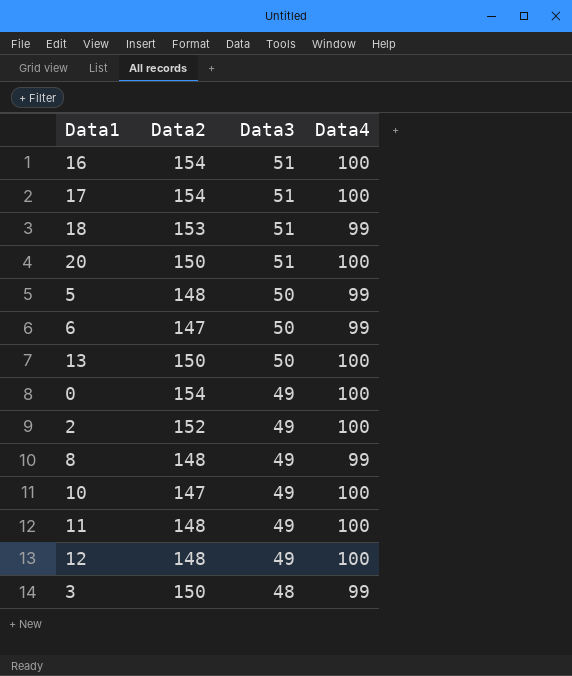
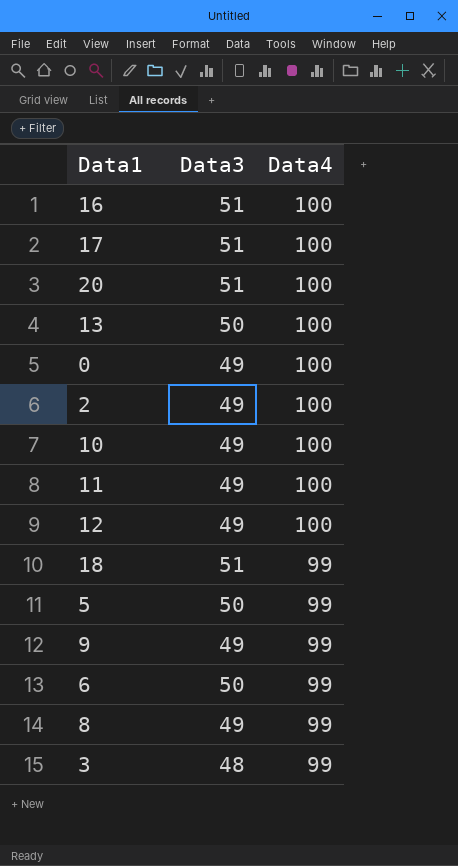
row order: Data3 descending -> Data4 descending
column Data2 | position: 2 -> none
row 9: none -> 49 | 99

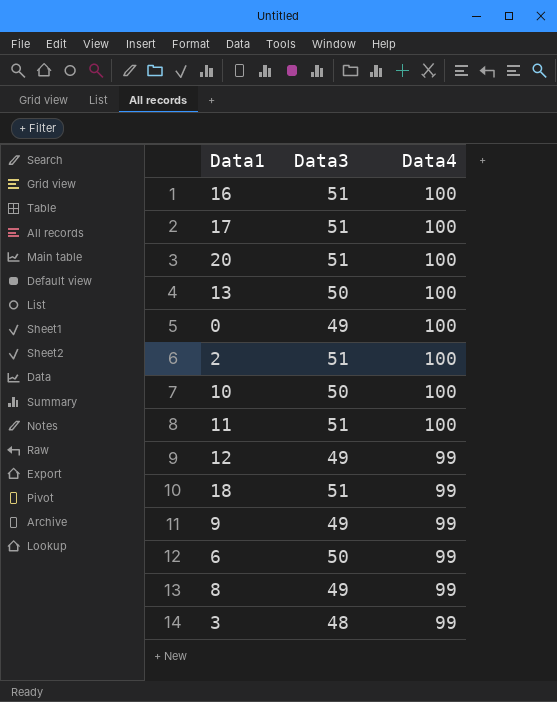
row 5: 50 | 99 -> none
2 | Data3: 49 -> 51
10 | Data3: 49 -> 50
11 | Data3: 49 -> 51
12 | Data4: 100 -> 99

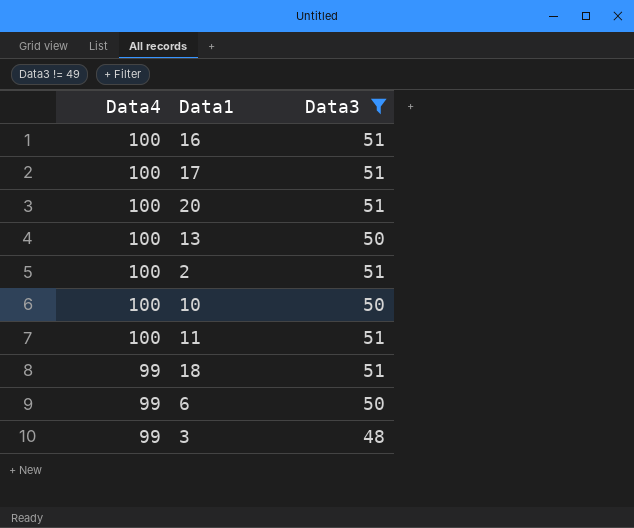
filter: none -> Data3 != 49
column Data4 | position: 3 -> 1

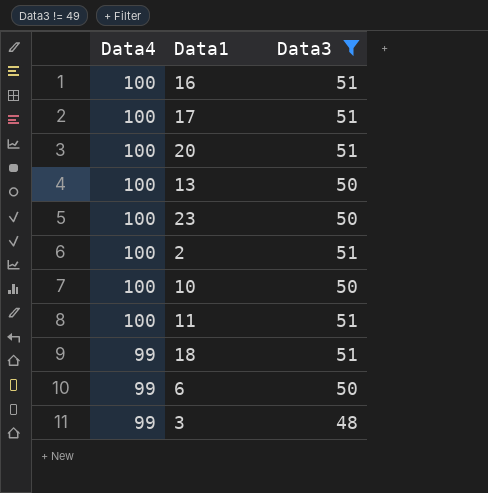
row 23: none -> 100 | 50

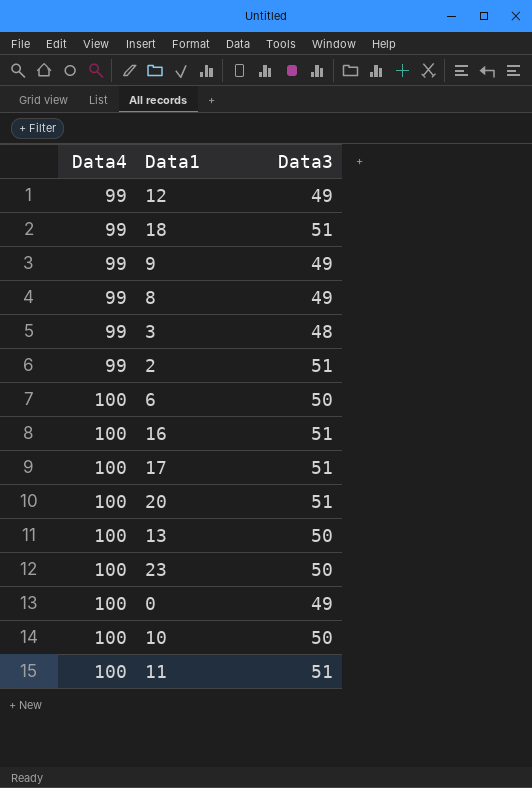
filter: Data3 != 49 -> none
row order: Data4 descending -> Data4 ascending
2 | Data4: 100 -> 99
6 | Data4: 99 -> 100

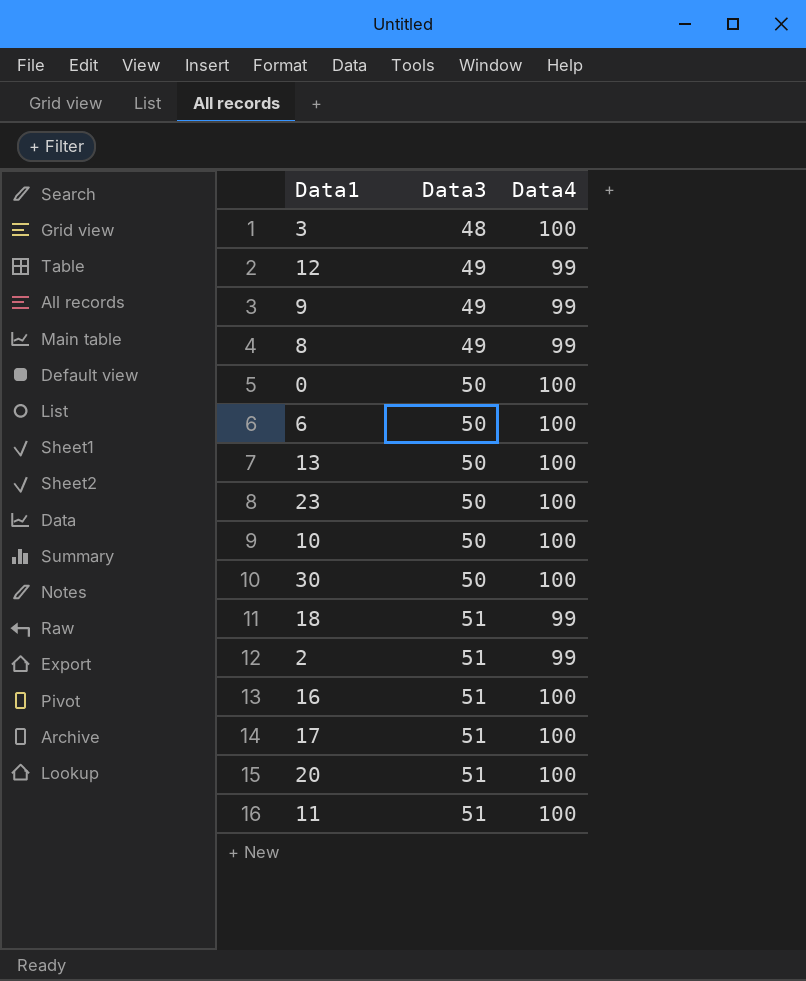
row order: Data4 ascending -> Data3 ascending
column Data4 | position: 1 -> 3
3 | Data4: 99 -> 100
0 | Data3: 49 -> 50
row 30: none -> 50 | 100

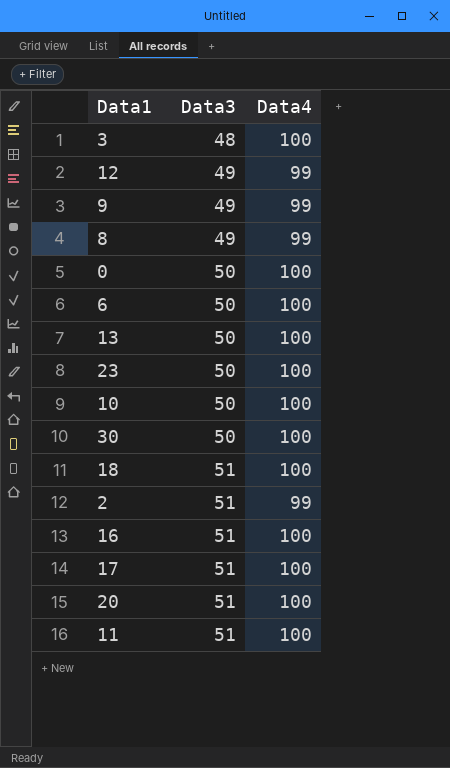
18 | Data4: 99 -> 100

